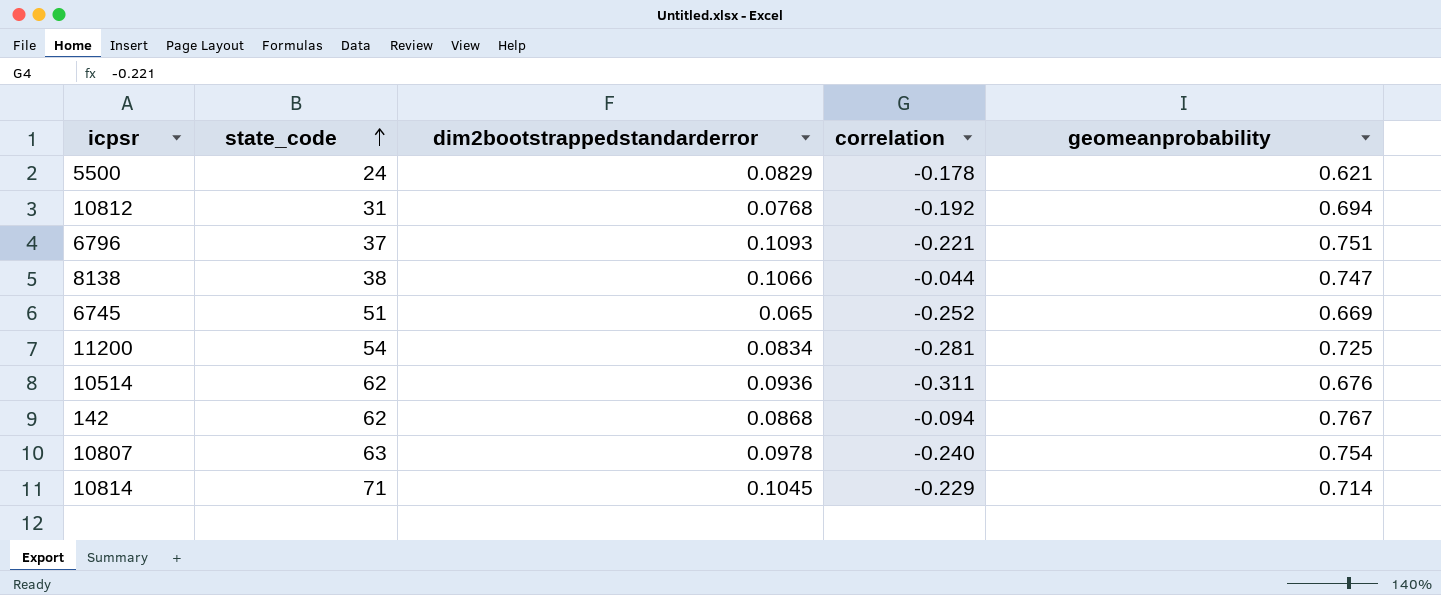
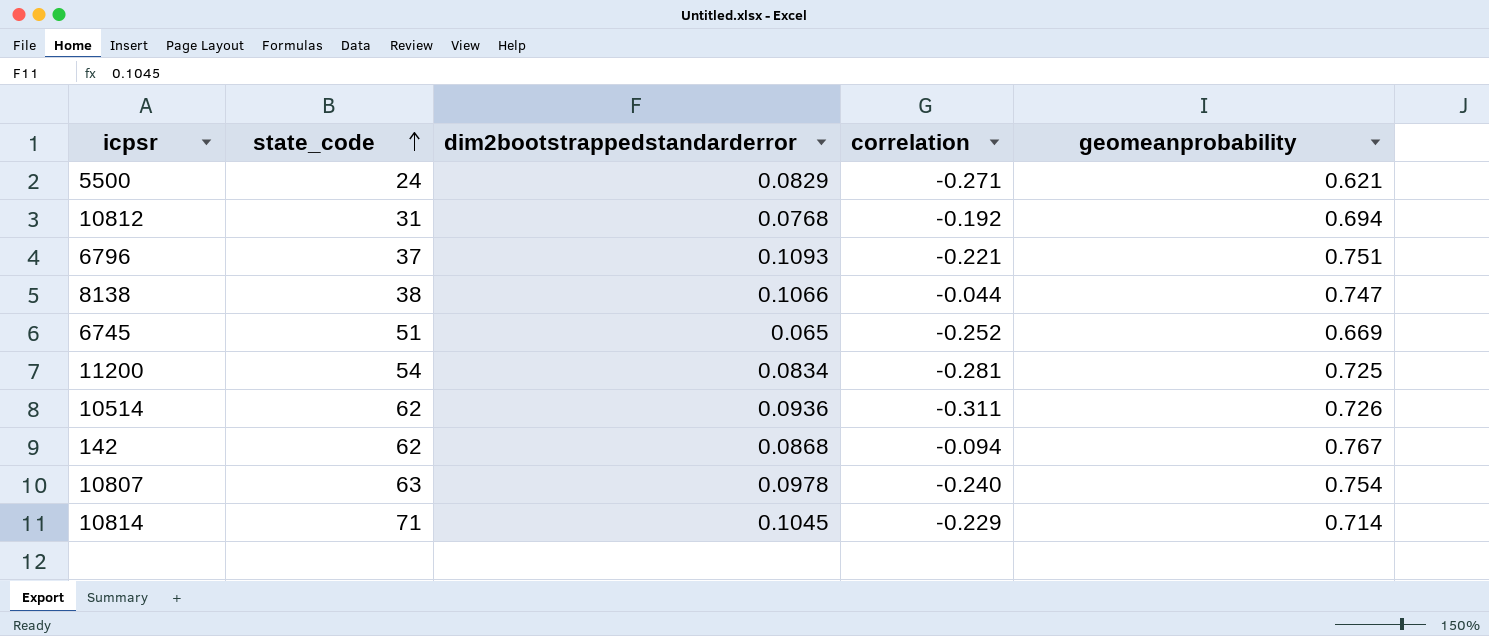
5500 | correlation: -0.178 -> -0.271
10514 | geomeanprobability: 0.676 -> 0.726

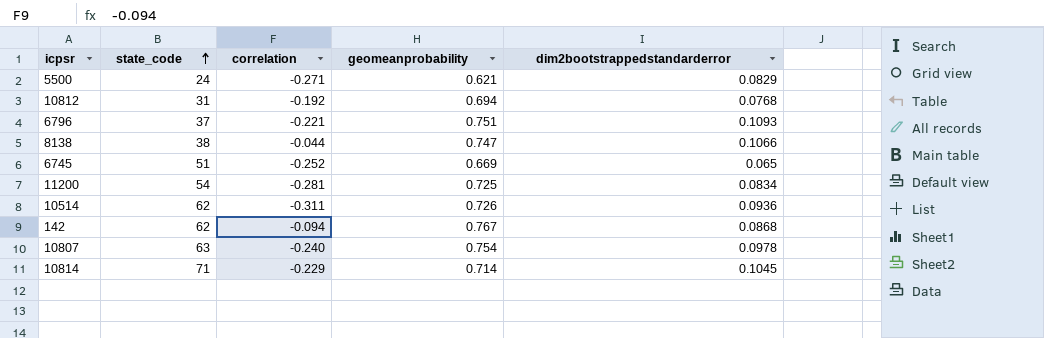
column dim2bootstrappedstandarderror | position: 3 -> 5

